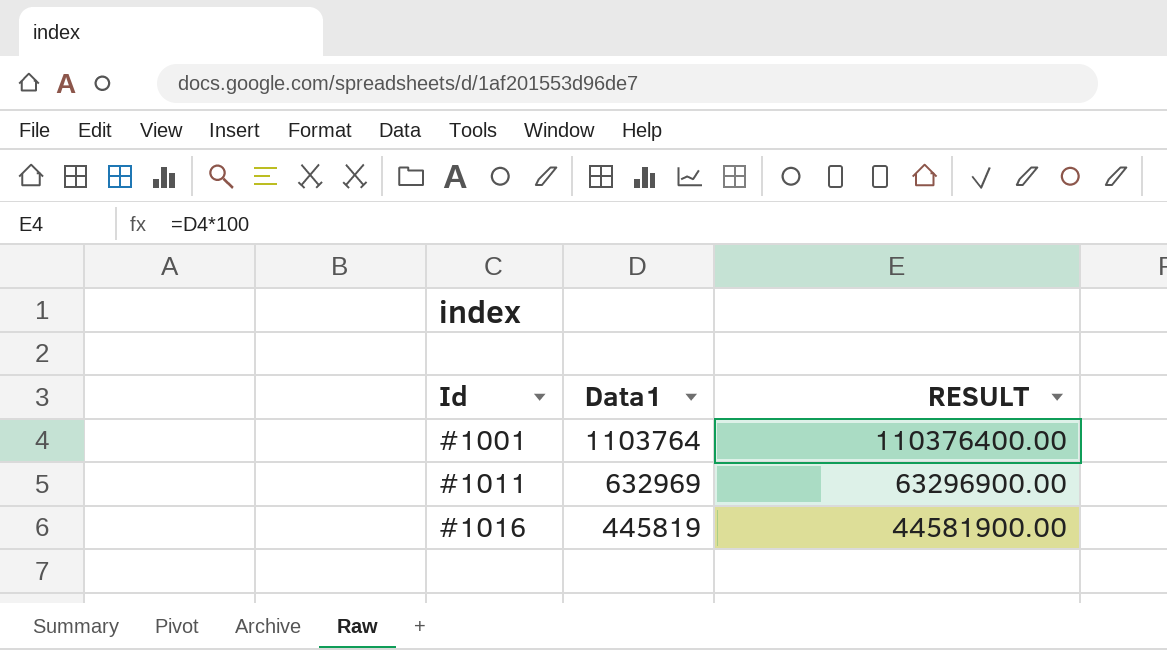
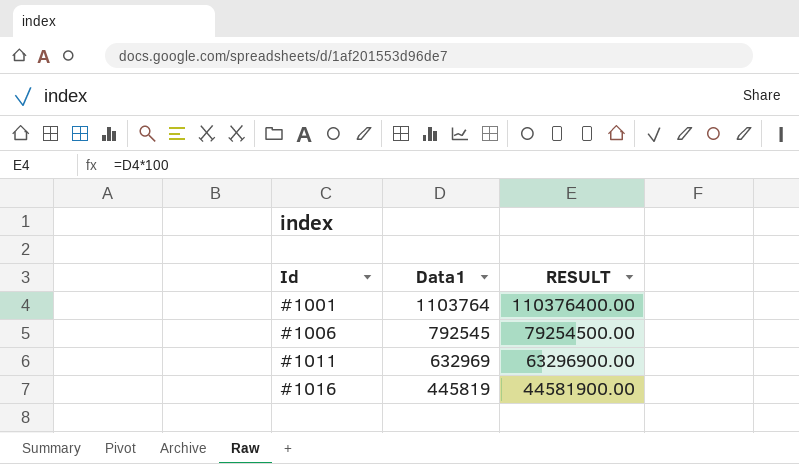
row #1006: none -> 792545 | 79254500.00

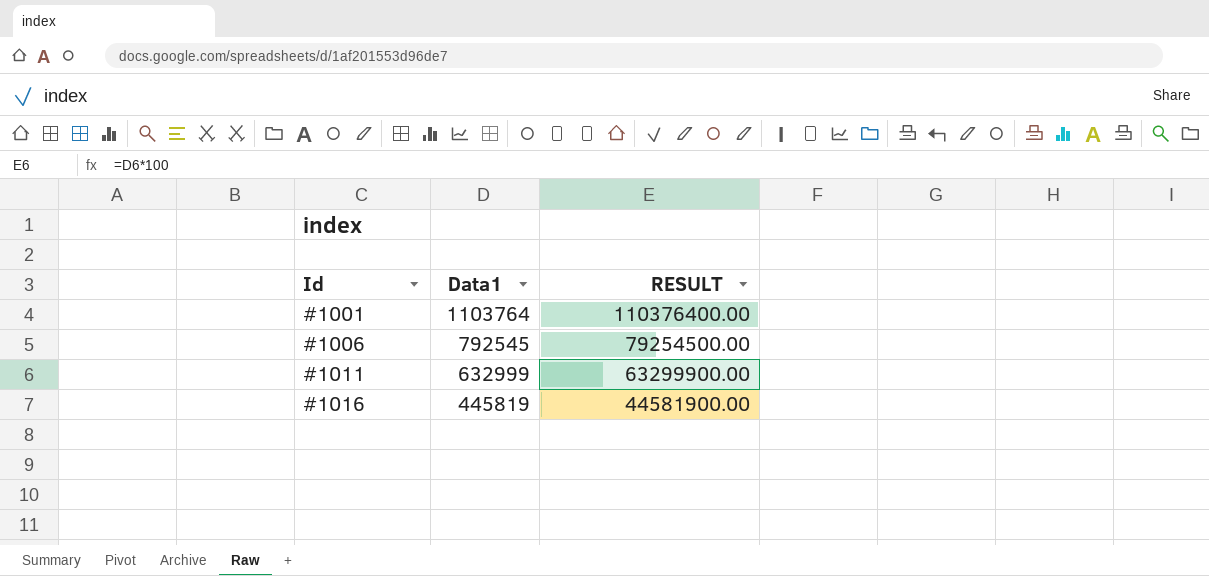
#1011 | Data1: 632969 -> 632999
#1011 | RESULT: 63296900.00 -> 63299900.00

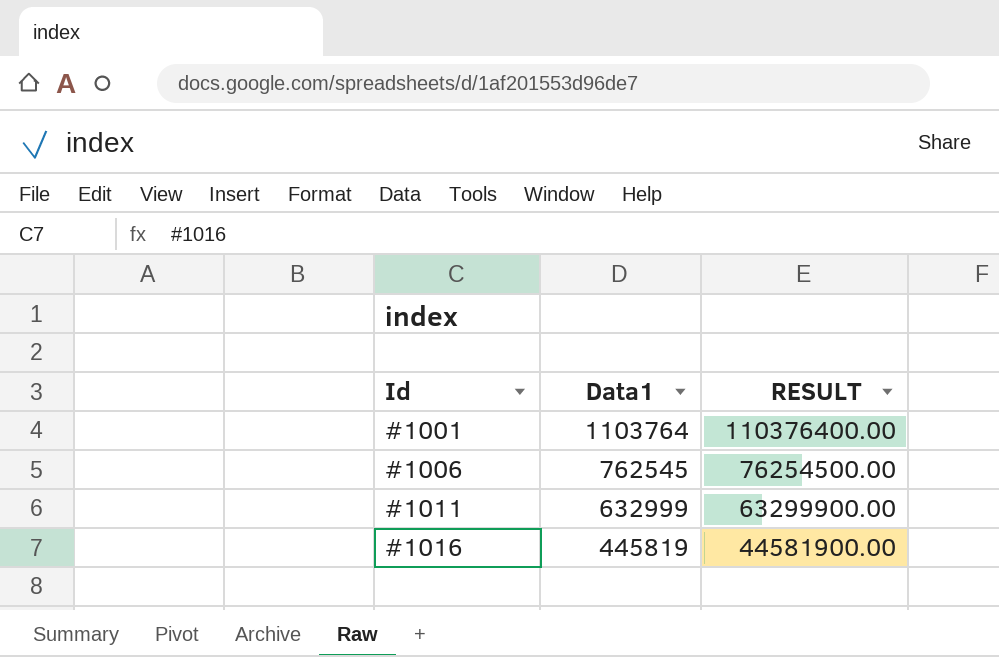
#1006 | Data1: 792545 -> 762545
#1006 | RESULT: 79254500.00 -> 76254500.00

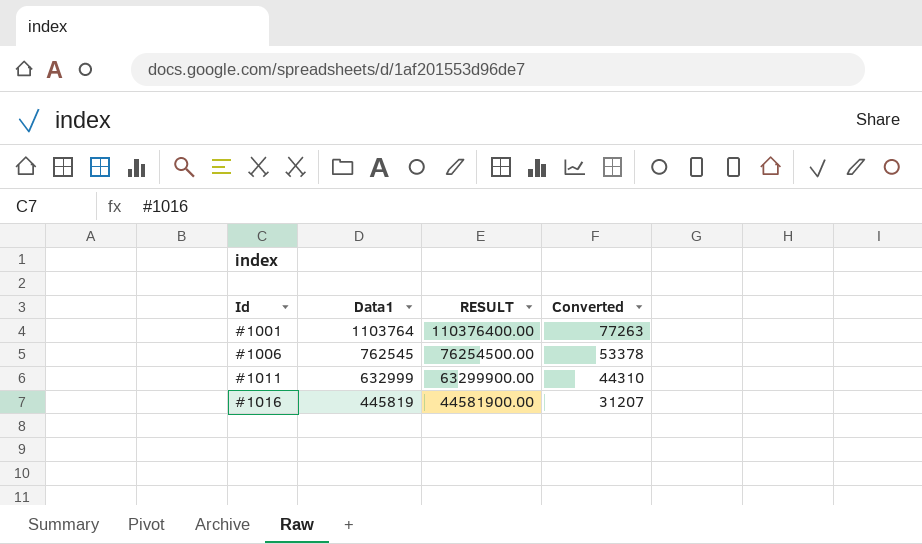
column Converted | formula: none -> [Data1] * 0.07

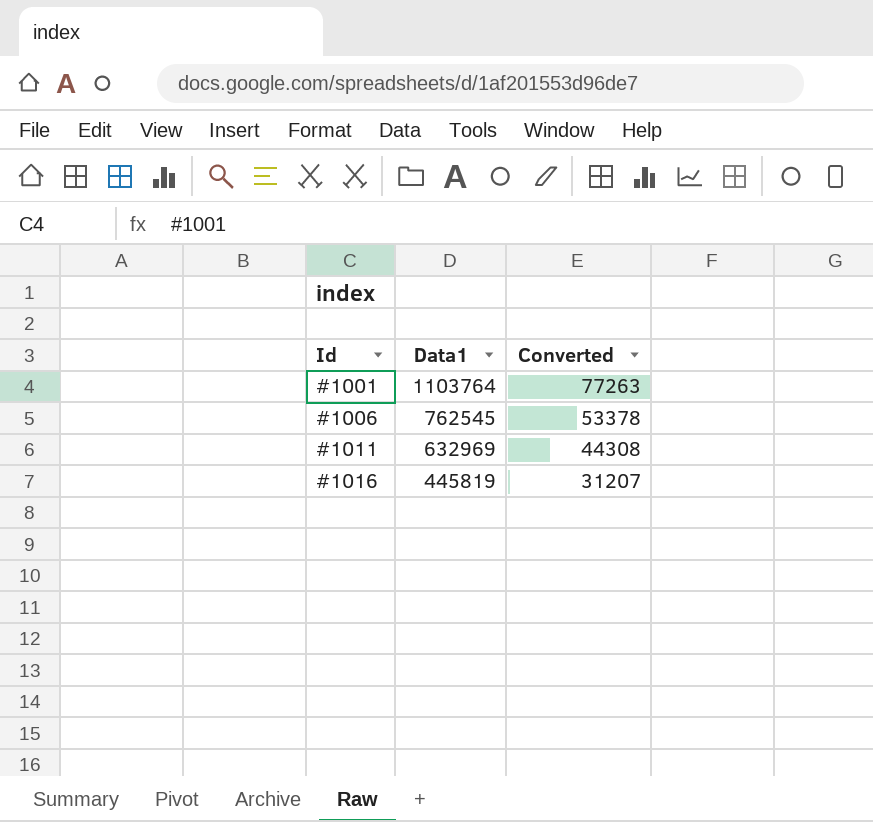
column RESULT | formula: [Data1] * 100 -> none
#1011 | Data1: 632999 -> 632969
#1011 | Converted: 44310 -> 44308

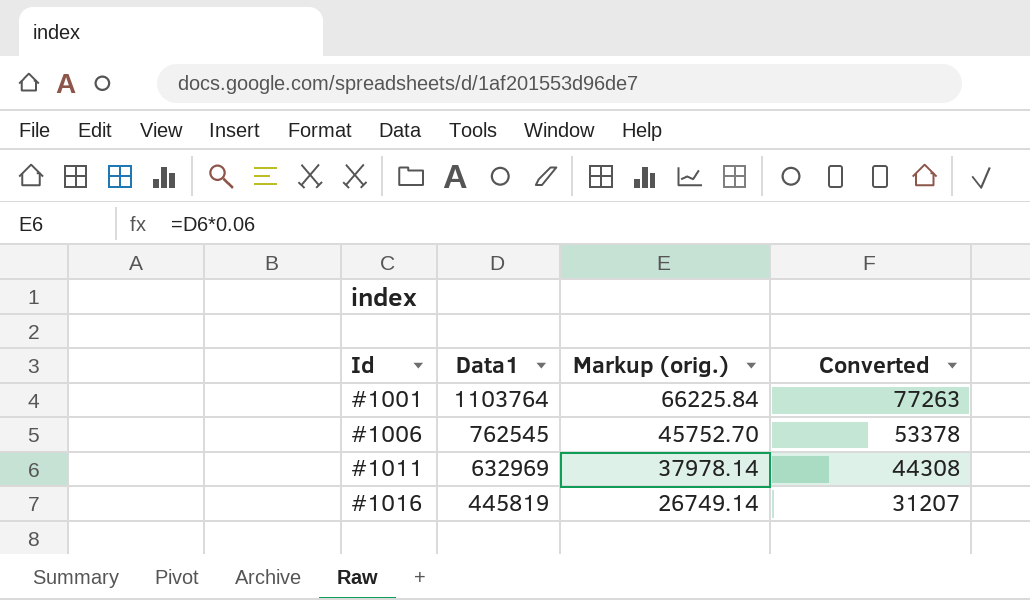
column Markup (orig.) | formula: none -> [Data1] * 0.06

